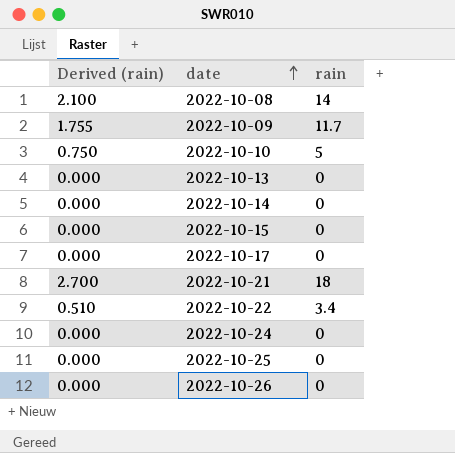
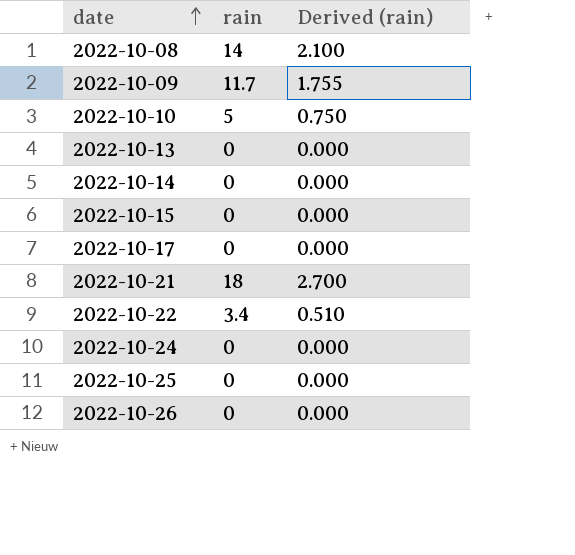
column Derived (rain) | position: 1 -> 3

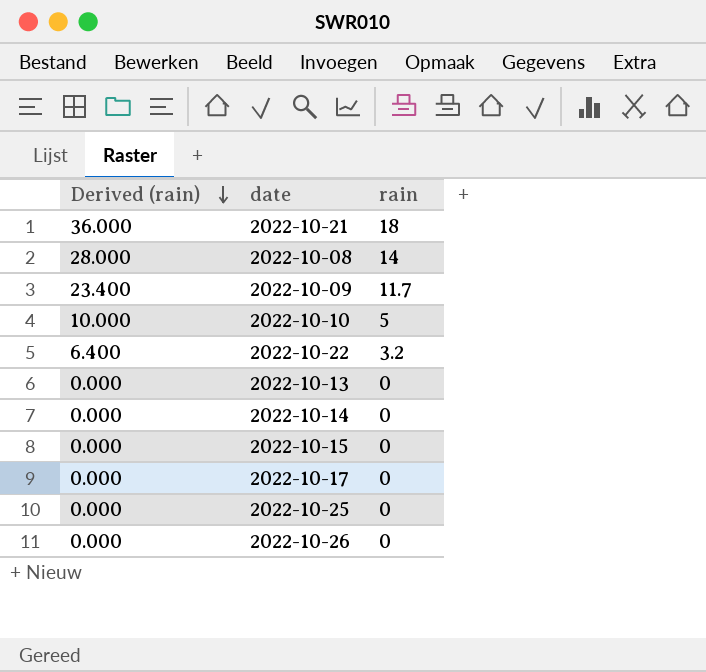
row order: date ascending -> Derived (rain) descending
column Derived (rain) | formula: [rain] * 0.15 -> [rain] * 2
column Derived (rain) | position: 3 -> 1
row 2022-10-24: 0 | 0.000 -> none
2022-10-22 | rain: 3.4 -> 3.2

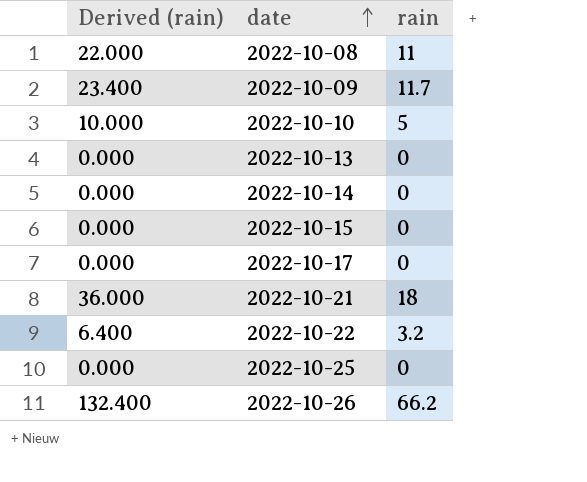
row order: Derived (rain) descending -> date ascending
2022-10-08 | Derived (rain): 28.000 -> 22.000
2022-10-08 | rain: 14 -> 11
2022-10-26 | Derived (rain): 0.000 -> 132.400
2022-10-26 | rain: 0 -> 66.2

